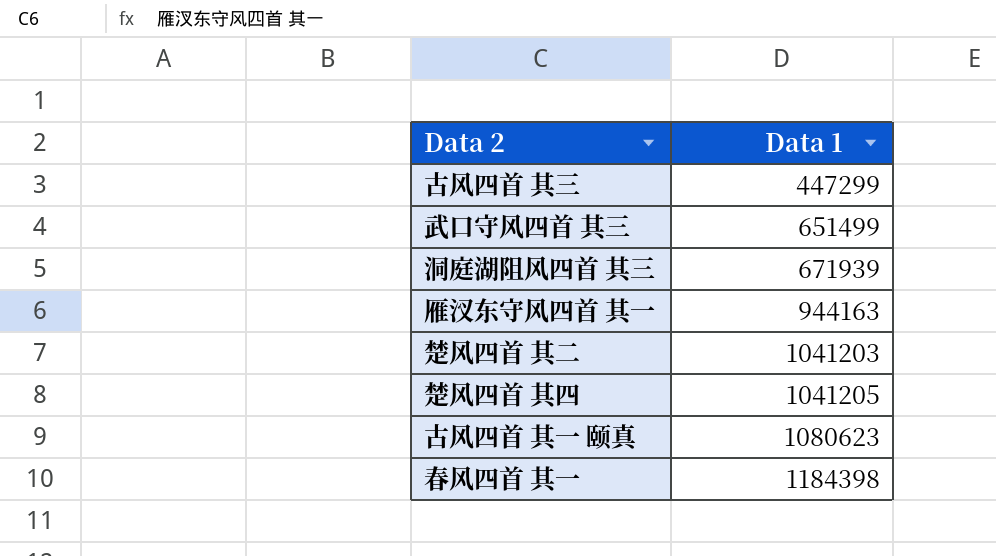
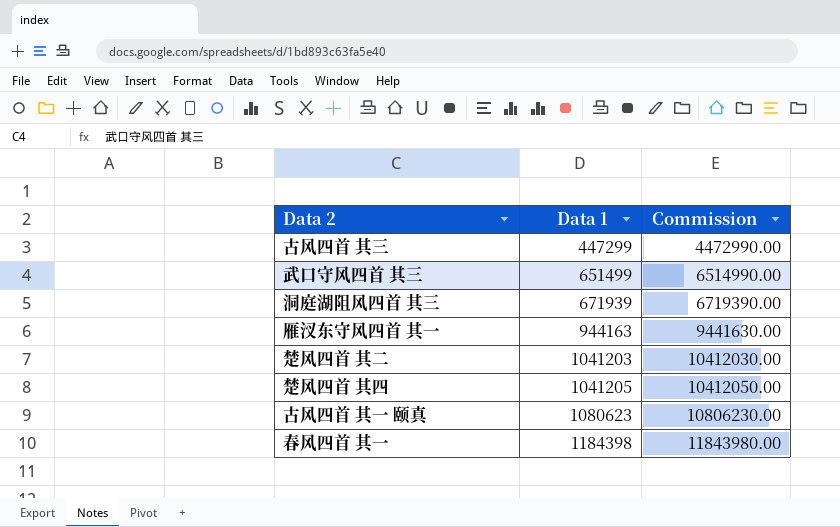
column Commission | formula: none -> [Data 1] * 10

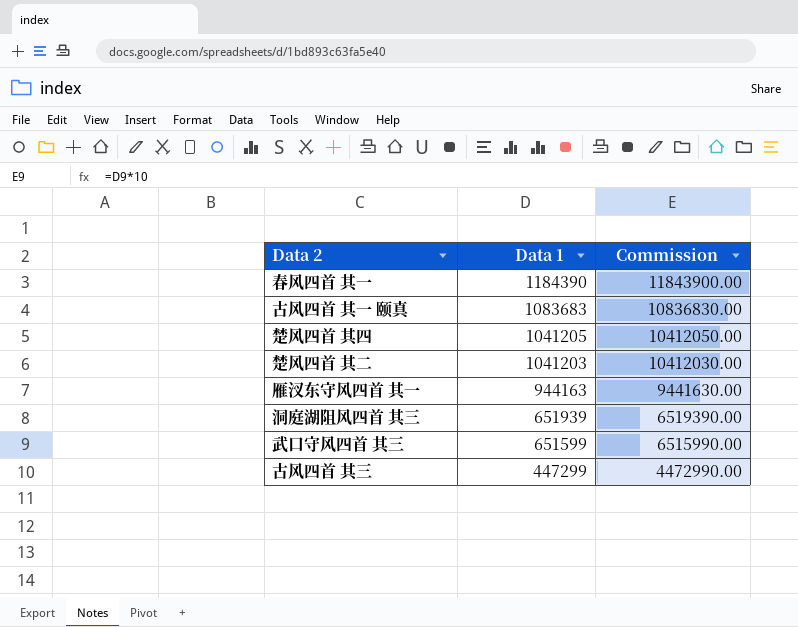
row order: Data 1 ascending -> Data 1 descending
春风四首 其一 | Data 1: 1184398 -> 1184390
春风四首 其一 | Commission: 11843980.00 -> 11843900.00
古风四首 其一 颐真 | Data 1: 1080623 -> 1083683
古风四首 其一 颐真 | Commission: 10806230.00 -> 10836830.00
洞庭湖阻风四首 其三 | Data 1: 671939 -> 651939
洞庭湖阻风四首 其三 | Commission: 6719390.00 -> 6519390.00
武口守风四首 其三 | Data 1: 651499 -> 651599
武口守风四首 其三 | Commission: 6514990.00 -> 6515990.00

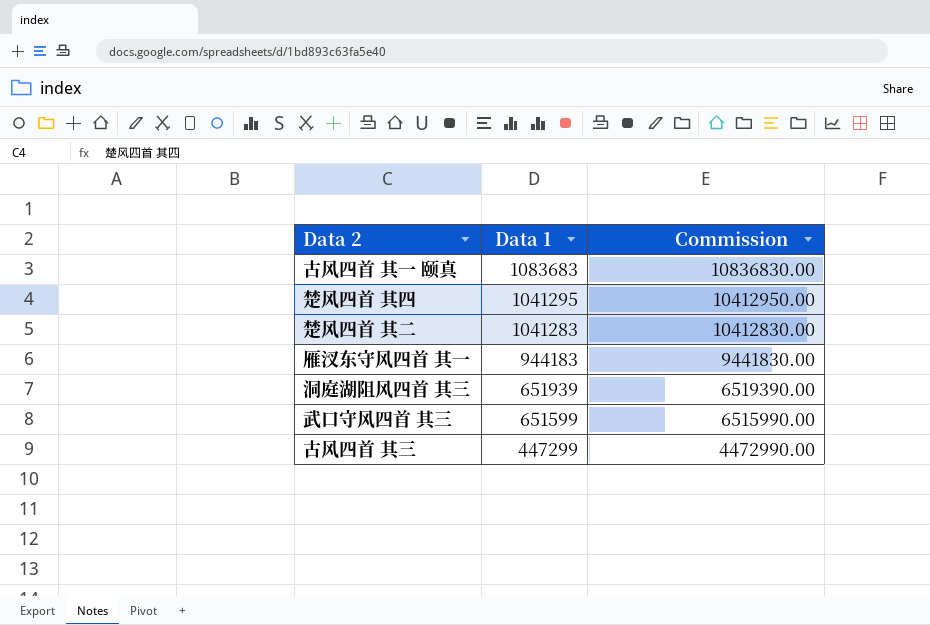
row 春风四首 其一: 1184390 | 11843900.00 -> none
楚风四首 其四 | Data 1: 1041205 -> 1041295
楚风四首 其四 | Commission: 10412050.00 -> 10412950.00
楚风四首 其二 | Data 1: 1041203 -> 1041283
楚风四首 其二 | Commission: 10412030.00 -> 10412830.00
雁汊东守风四首 其一 | Data 1: 944163 -> 944183
雁汊东守风四首 其一 | Commission: 9441630.00 -> 9441830.00

